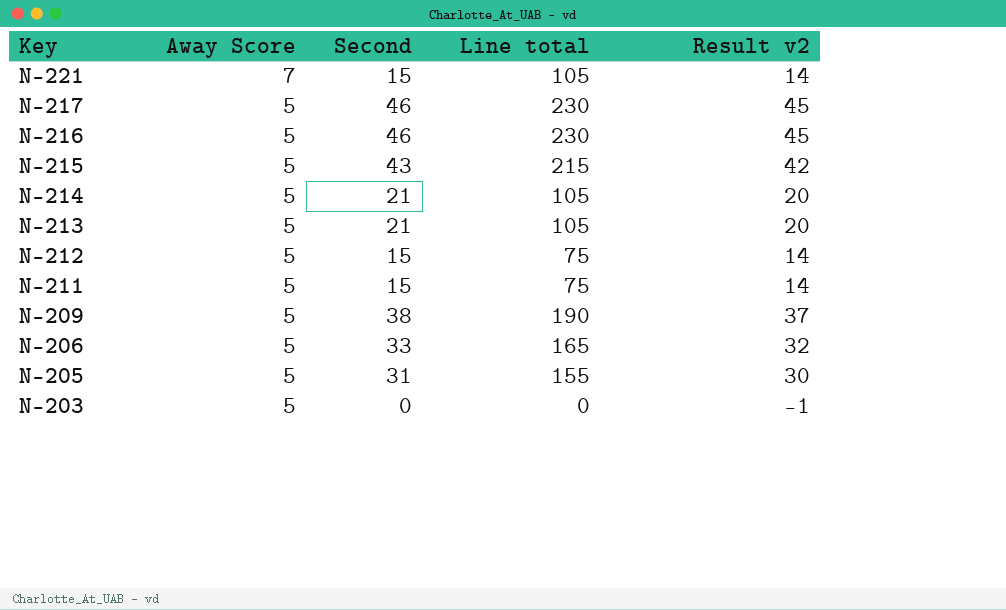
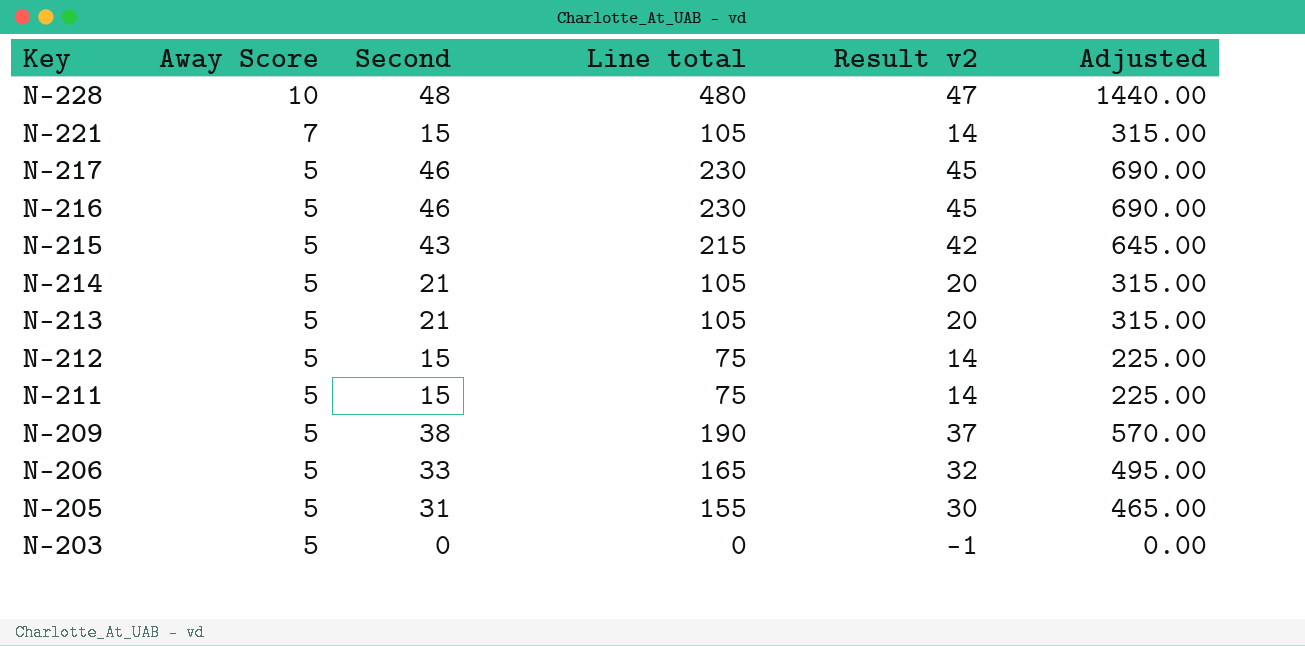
column Adjusted | formula: none -> [Line total] * 3
row N-228: none -> 10 | 48 | 480 | 47 | 1440.00

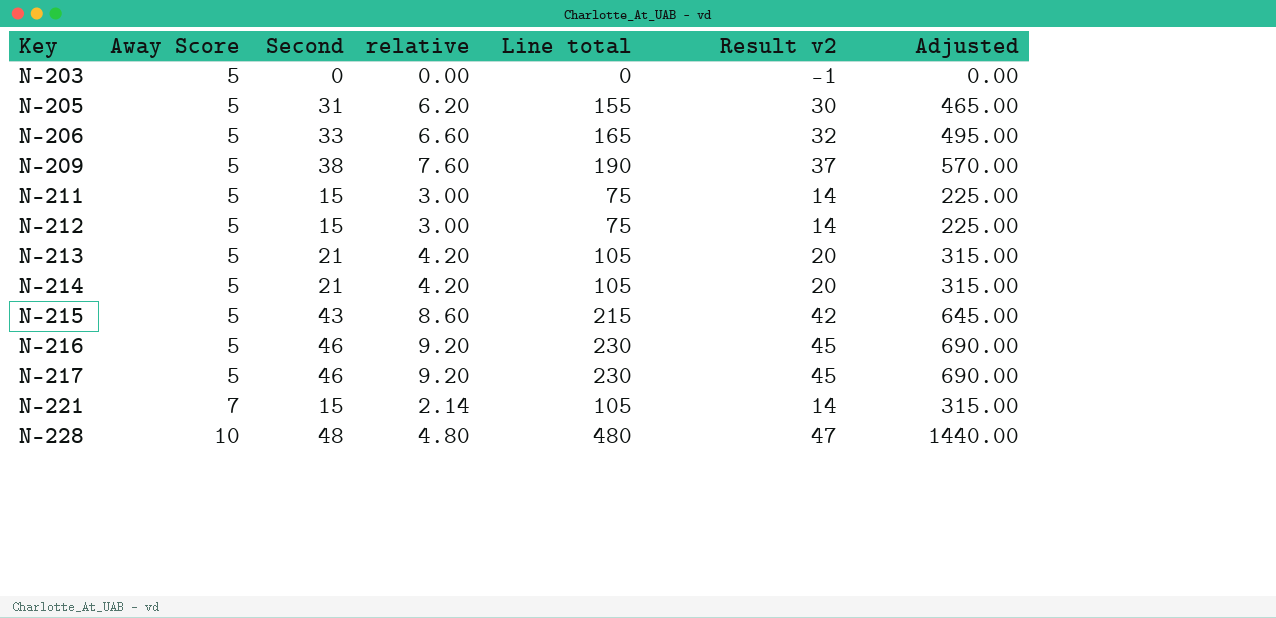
row order: Key descending -> Key ascending
column relative | formula: none -> [Second] / [Away Score]

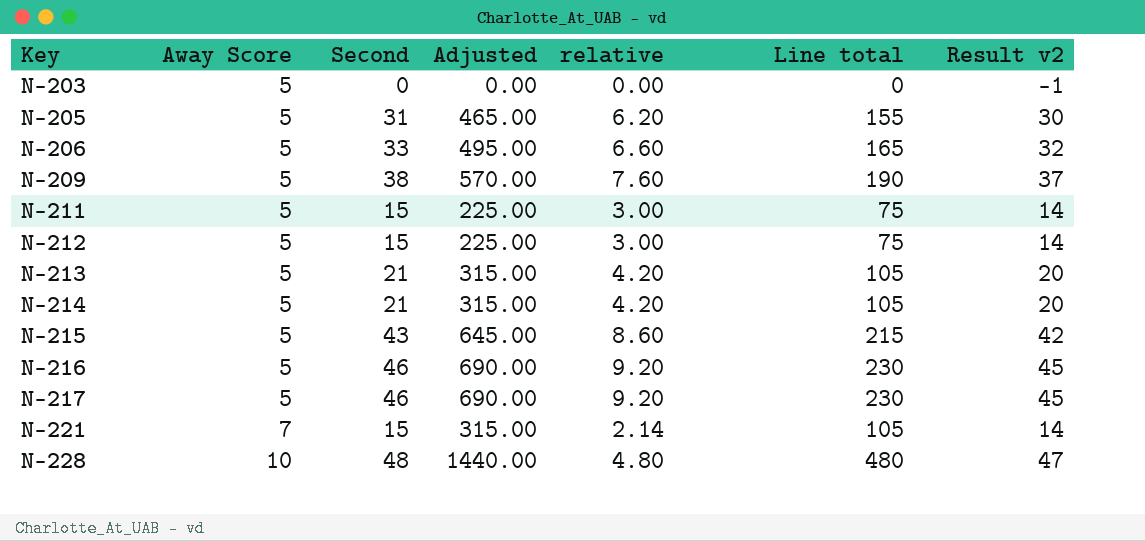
column Adjusted | position: 7 -> 4

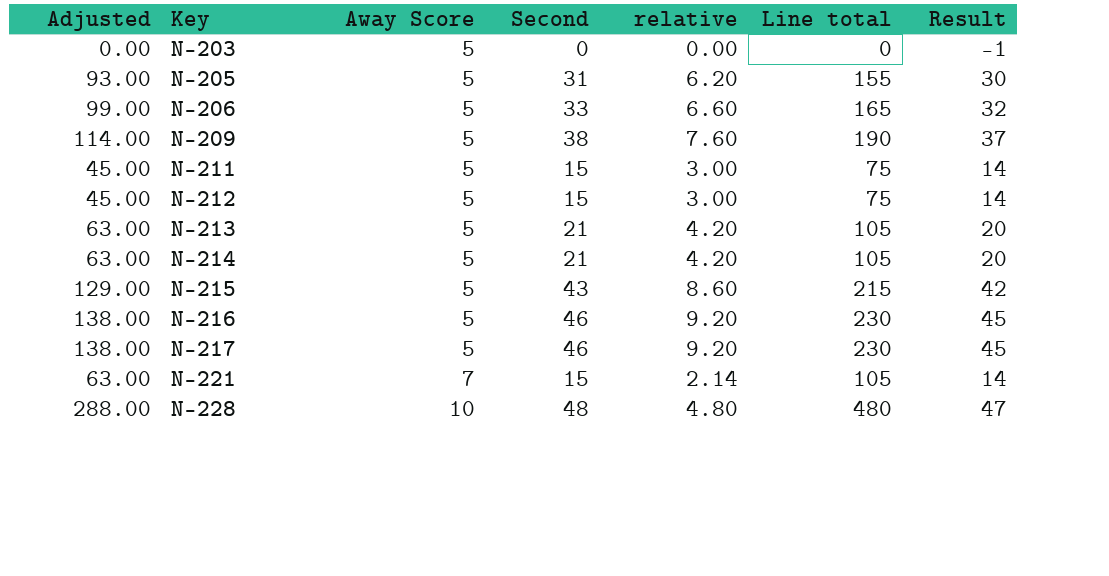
column Adjusted | formula: [Line total] * 3 -> [Line total] * 0.6
column Adjusted | position: 4 -> 1
column name: Result v2 -> Result

